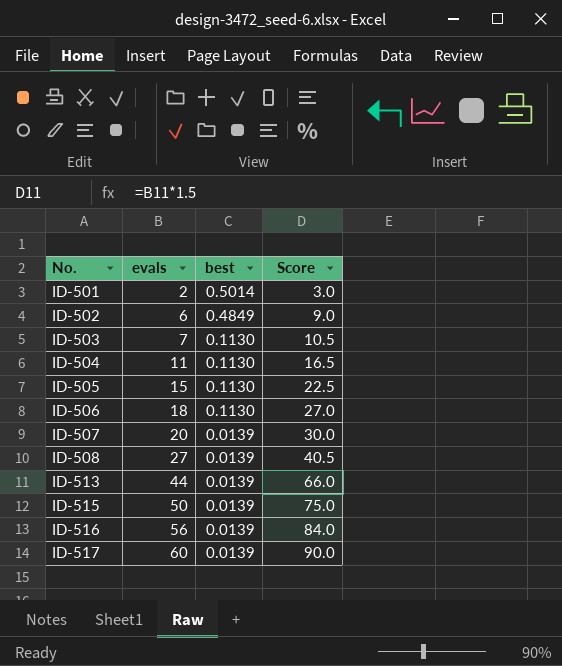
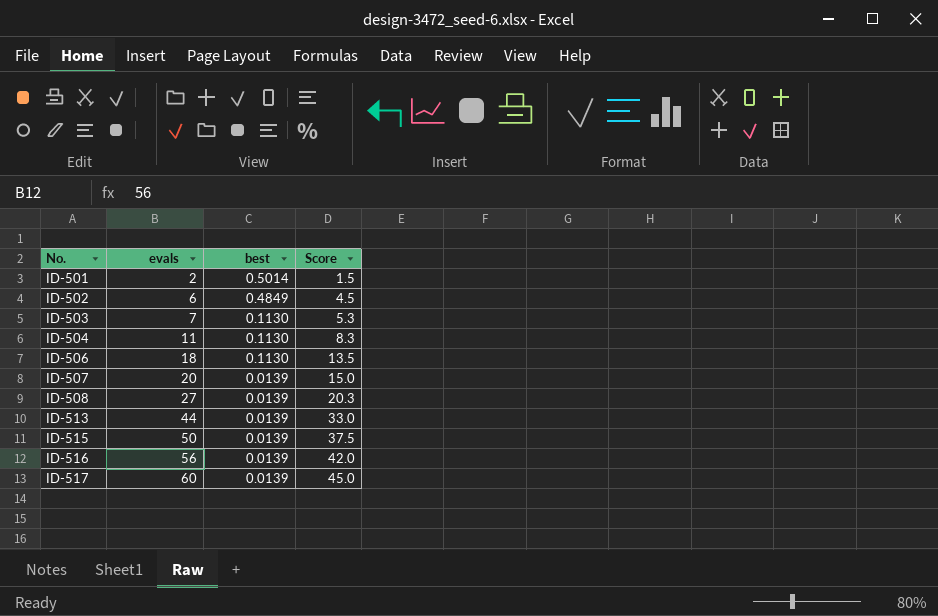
column Score | formula: [evals] * 1.5 -> [evals] * 0.75
row ID-505: 15 | 0.1130 | 22.5 -> none

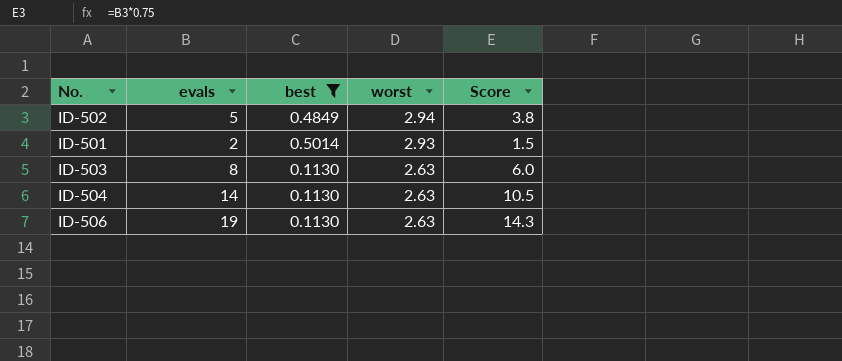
filter: none -> best != 0.0139
row order: No. ascending -> worst descending
column worst | position: none -> 4
ID-502 | evals: 6 -> 5
ID-502 | Score: 4.5 -> 3.8
ID-503 | evals: 7 -> 8
ID-503 | Score: 5.3 -> 6.0
ID-504 | evals: 11 -> 14
ID-504 | Score: 8.3 -> 10.5
ID-506 | evals: 18 -> 19
ID-506 | Score: 13.5 -> 14.3

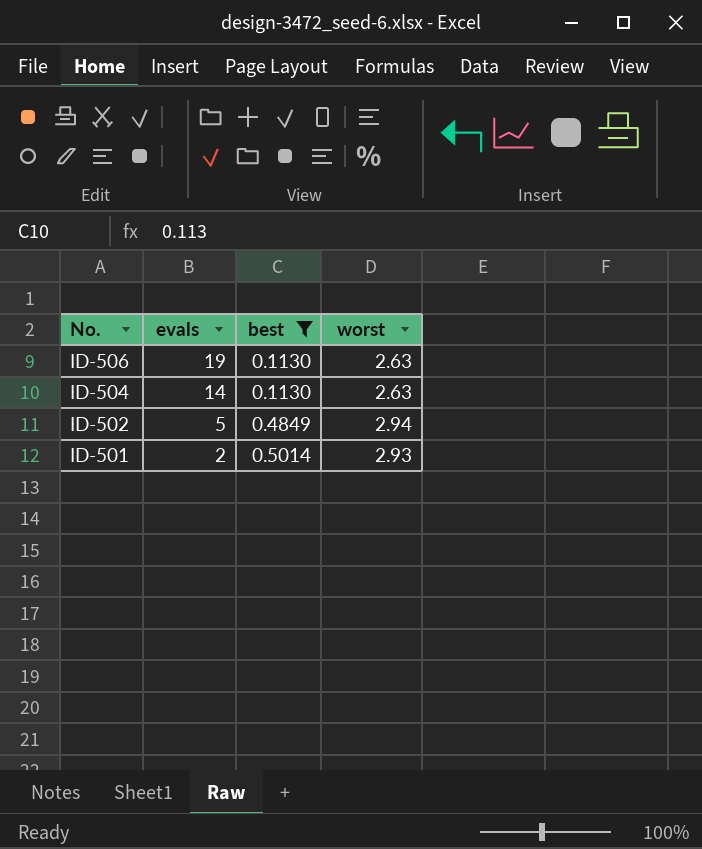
row order: worst descending -> No. descending
column Score | formula: [evals] * 0.75 -> none
row ID-503: 8 | 0.1130 | 2.63 | 6.0 -> none

